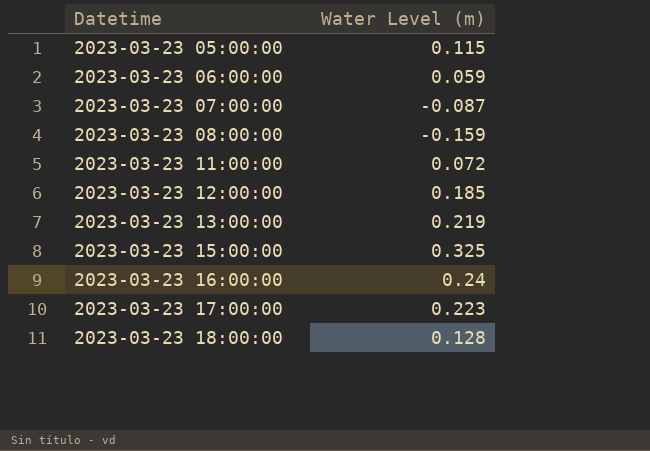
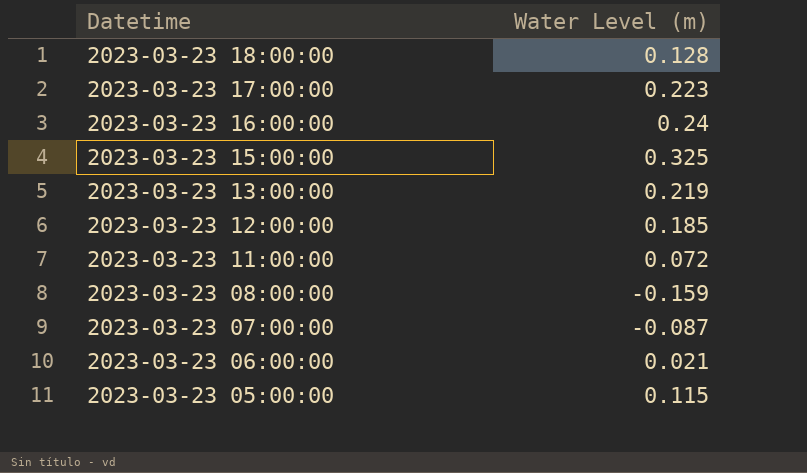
row order: Datetime ascending -> Datetime descending
2023-03-23 06:00:00 | Water Level (m): 0.059 -> 0.021

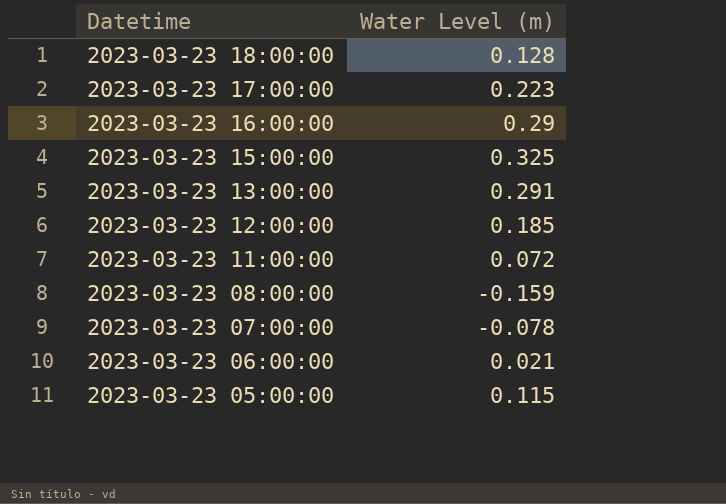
2023-03-23 16:00:00 | Water Level (m): 0.24 -> 0.29
2023-03-23 13:00:00 | Water Level (m): 0.219 -> 0.291
2023-03-23 07:00:00 | Water Level (m): -0.087 -> -0.078

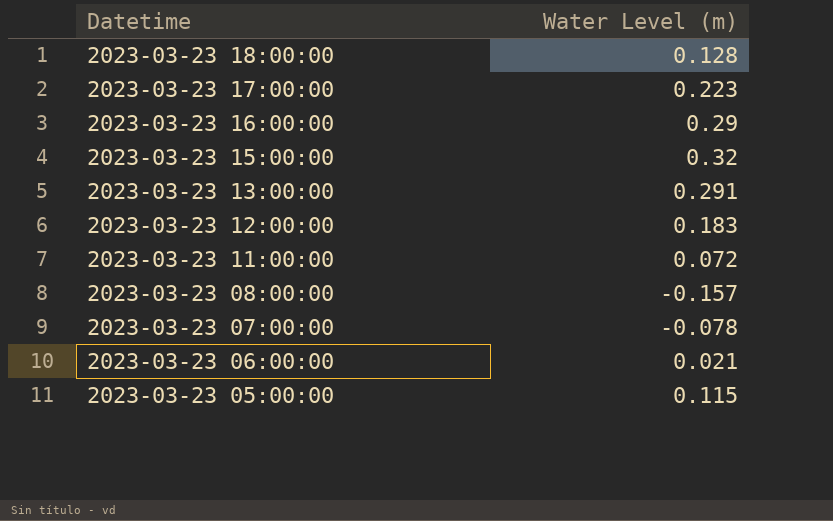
2023-03-23 15:00:00 | Water Level (m): 0.325 -> 0.32
2023-03-23 12:00:00 | Water Level (m): 0.185 -> 0.183
2023-03-23 08:00:00 | Water Level (m): -0.159 -> -0.157

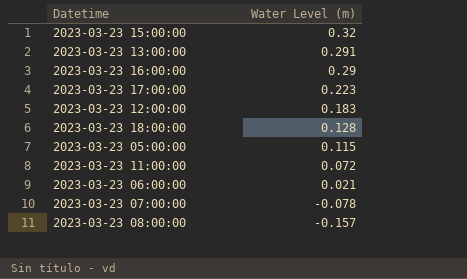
row order: Datetime descending -> Water Level (m) descending

